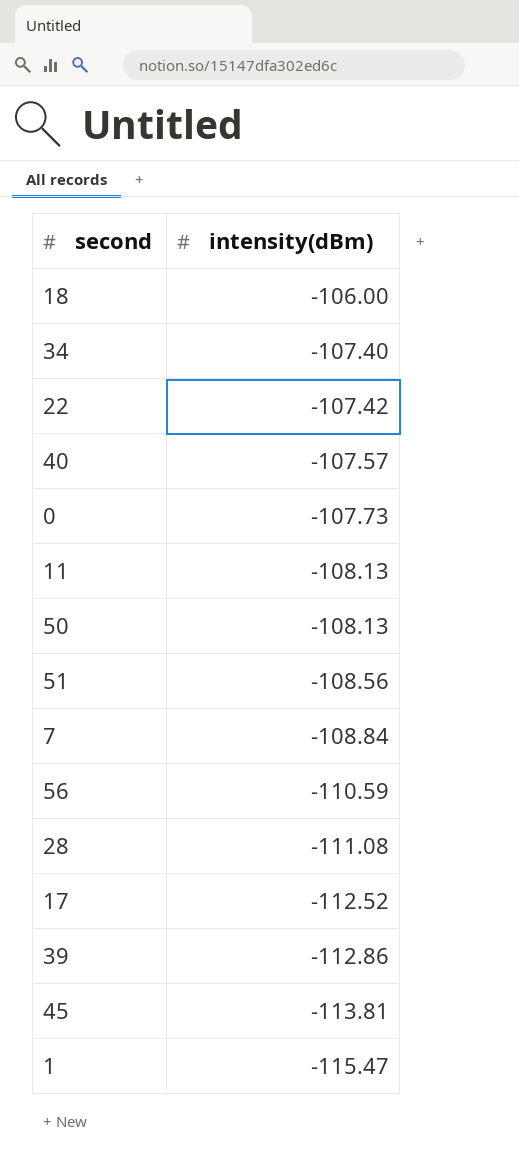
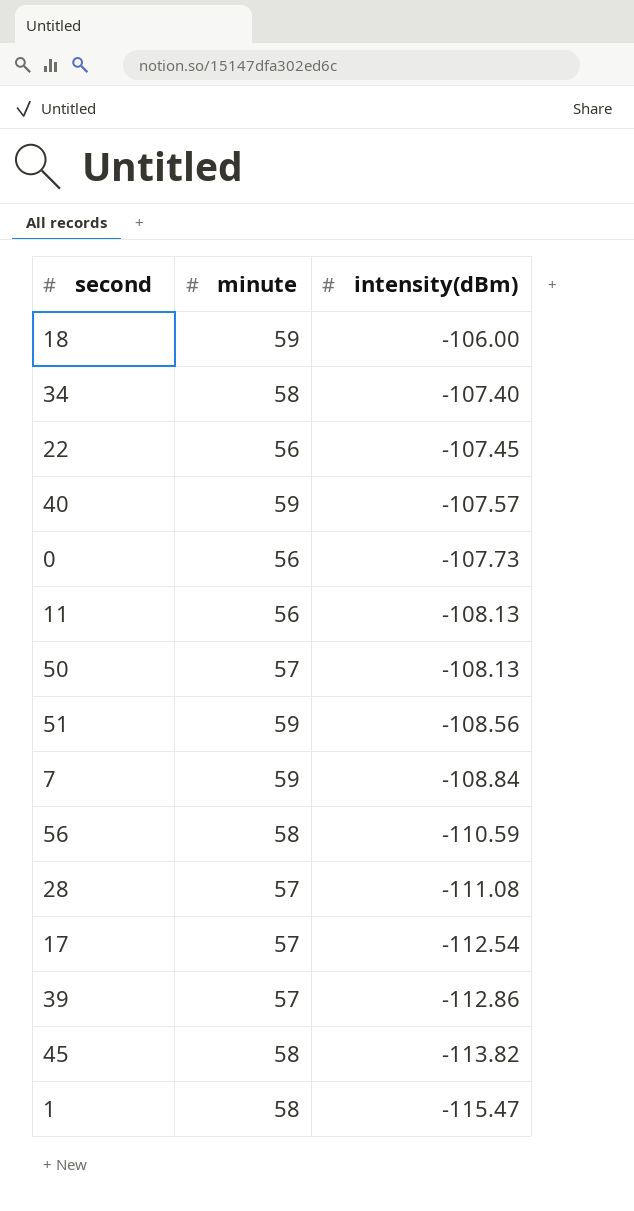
column minute | position: none -> 2
22 | intensity(dBm): -107.42 -> -107.45
17 | intensity(dBm): -112.52 -> -112.54
45 | intensity(dBm): -113.81 -> -113.82

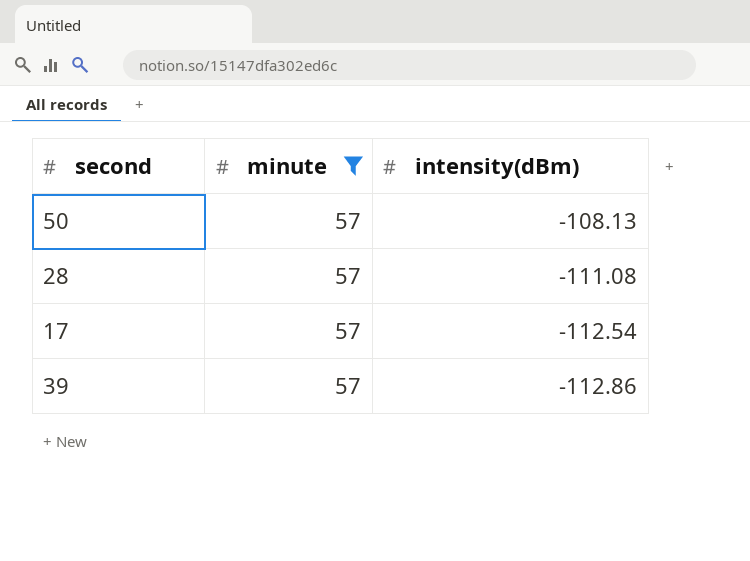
filter: none -> minute = 57

